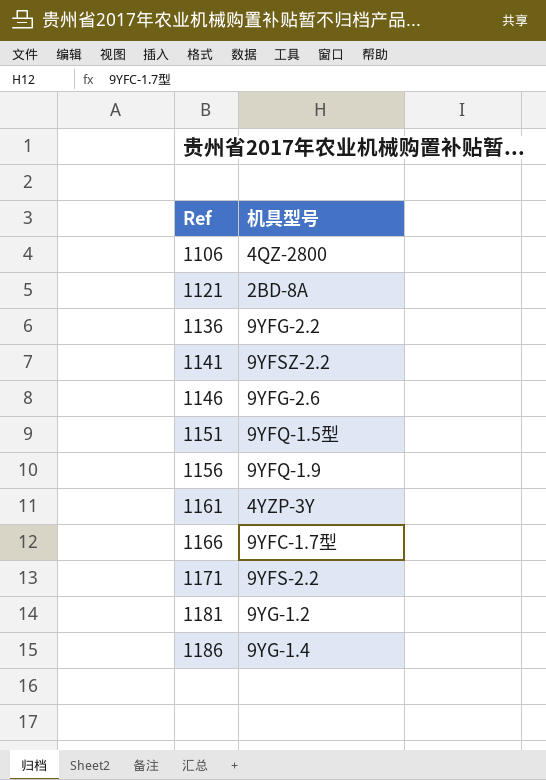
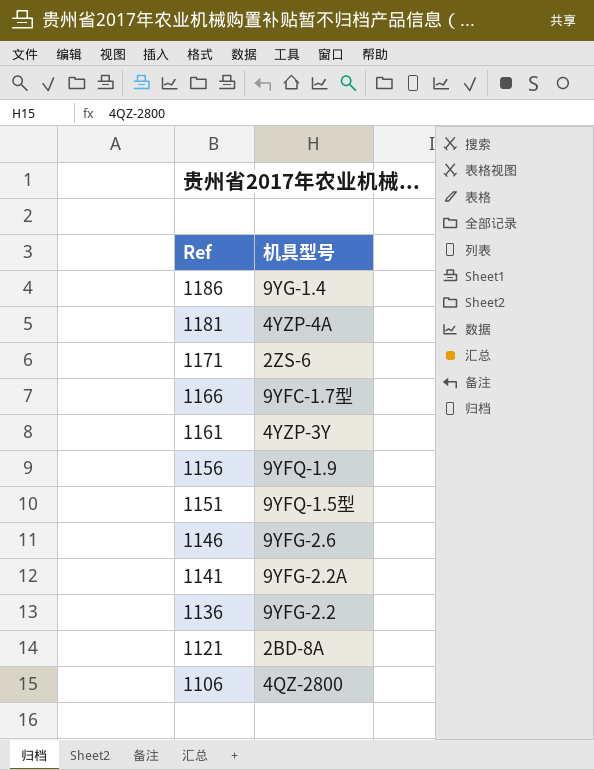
row order: Ref ascending -> Ref descending
1181 | 机具型号: 9YG-1.2 -> 4YZP-4A
1171 | 机具型号: 9YFS-2.2 -> 2ZS-6
1141 | 机具型号: 9YFSZ-2.2 -> 9YFG-2.2A

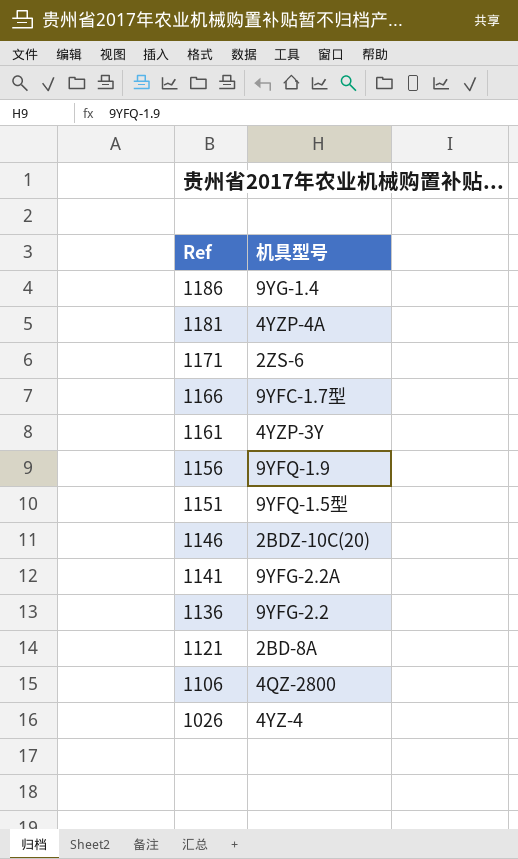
1146 | 机具型号: 9YFG-2.6 -> 2BDZ-10C(20)
row 1026: none -> 4YZ-4

